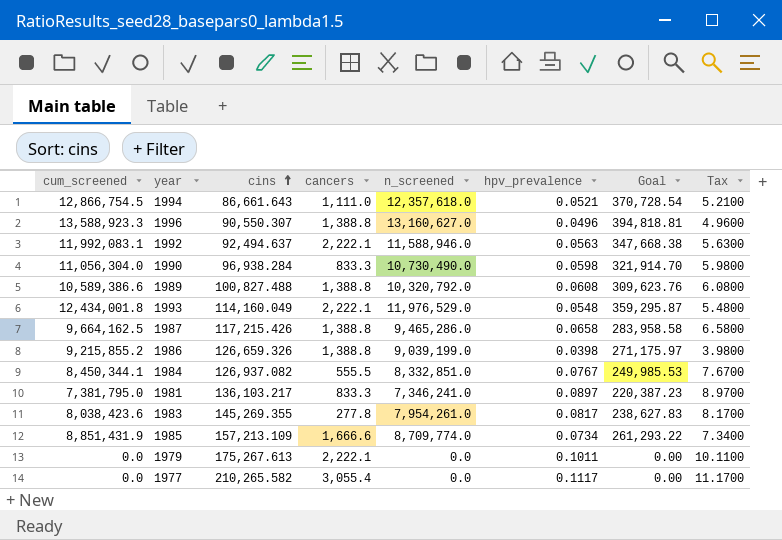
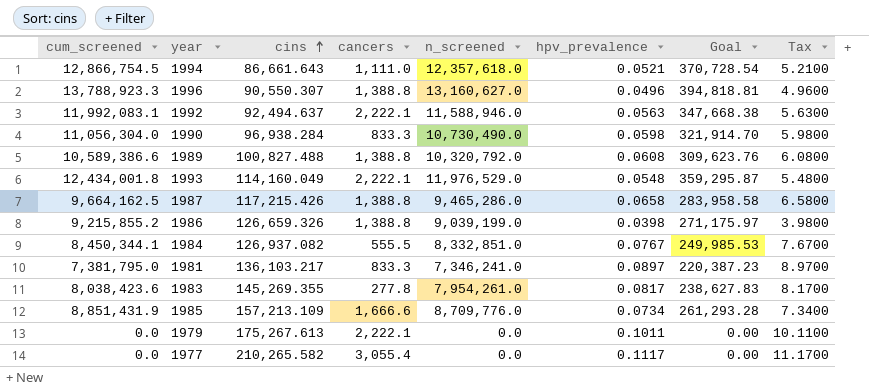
1996 | cum_screened: 13,588,923.3 -> 13,788,923.3
1985 | n_screened: 8,709,774.0 -> 8,709,776.0
1985 | Goal: 261,293.22 -> 261,293.28

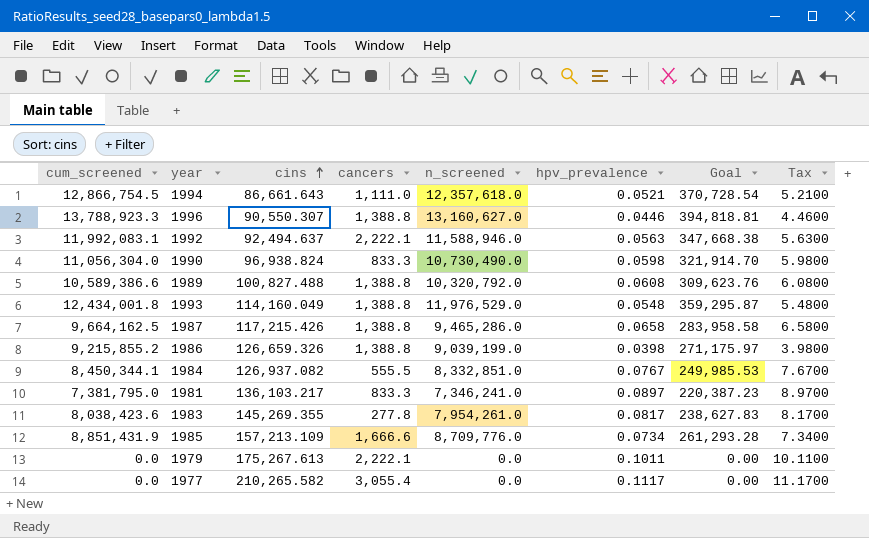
1996 | hpv_prevalence: 0.0496 -> 0.0446
1996 | Tax: 4.9600 -> 4.4600
1990 | cins: 96,938.284 -> 96,938.824
1993 | cancers: 2,222.1 -> 1,388.8

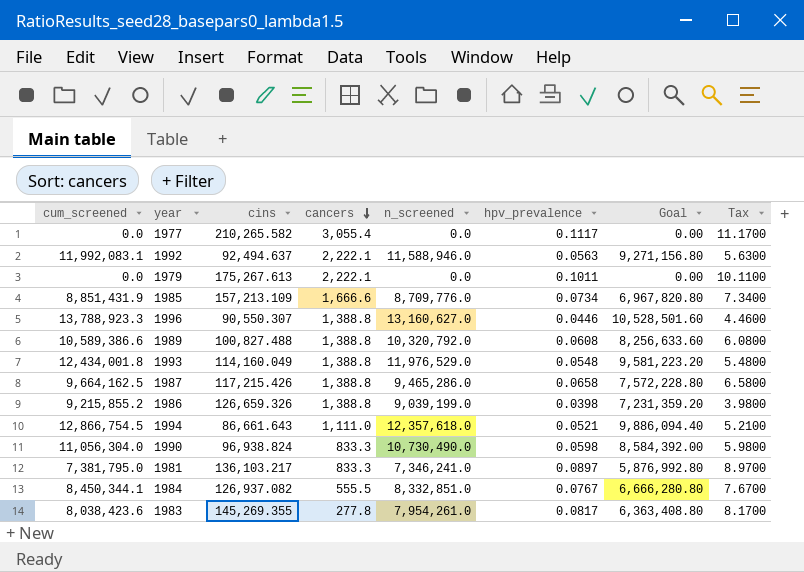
row order: cins ascending -> cancers descending
column Goal | formula: [n_screened] * 0.03 -> [n_screened] * 0.8

